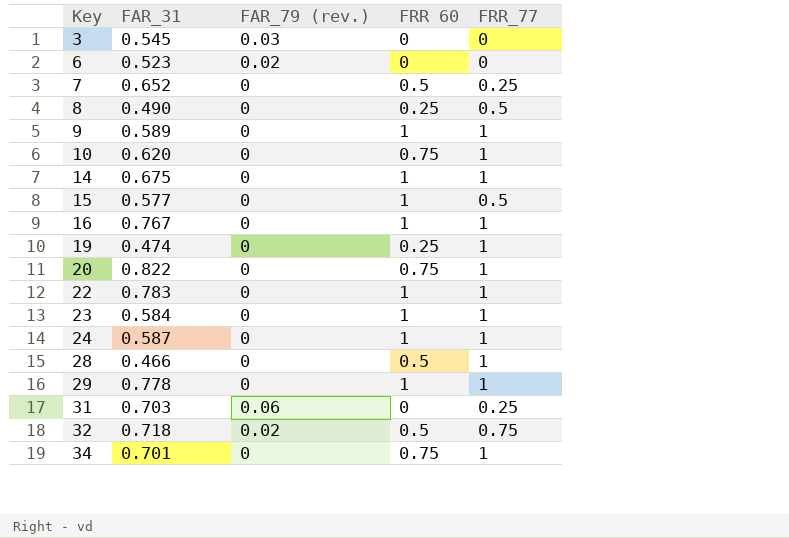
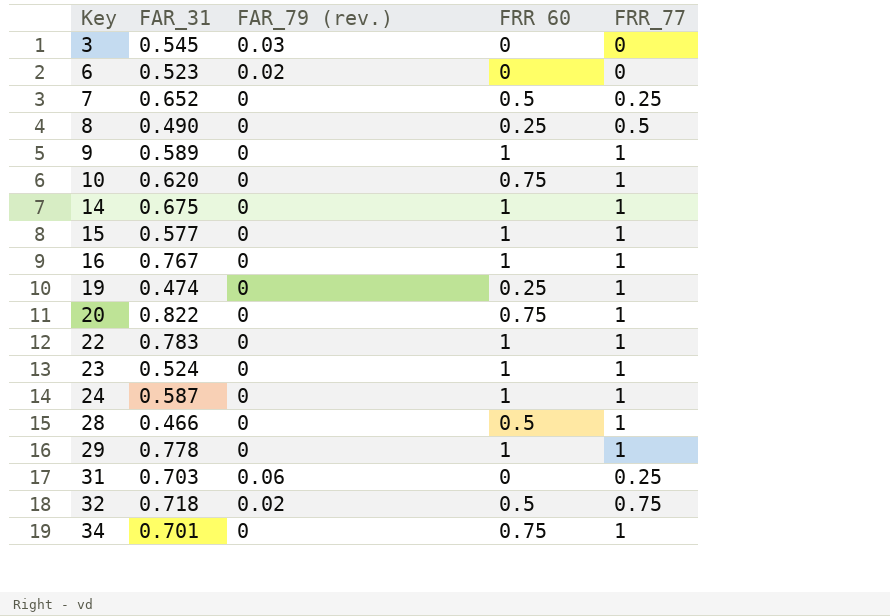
15 | FRR_77: 0.5 -> 1
23 | FAR_31: 0.584 -> 0.524

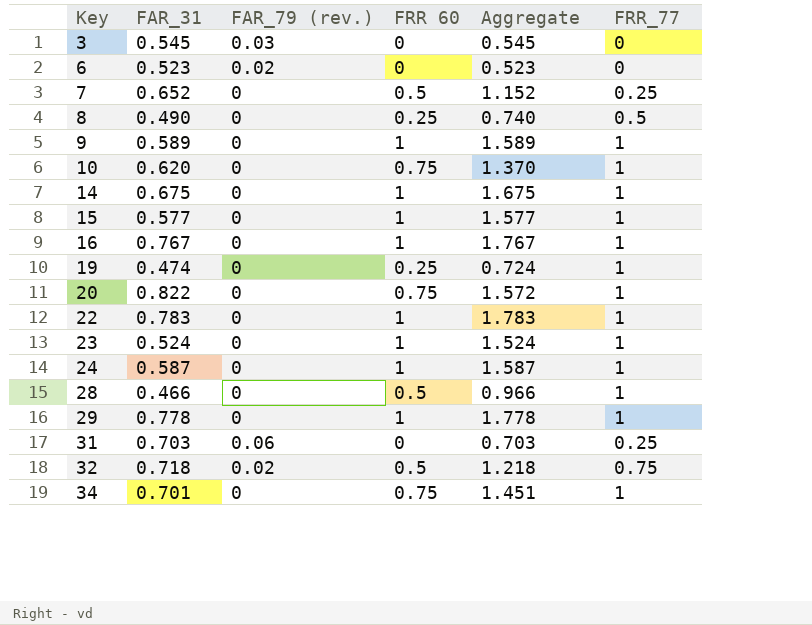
column Aggregate | formula: none -> [FAR_31] + [FRR 60]

